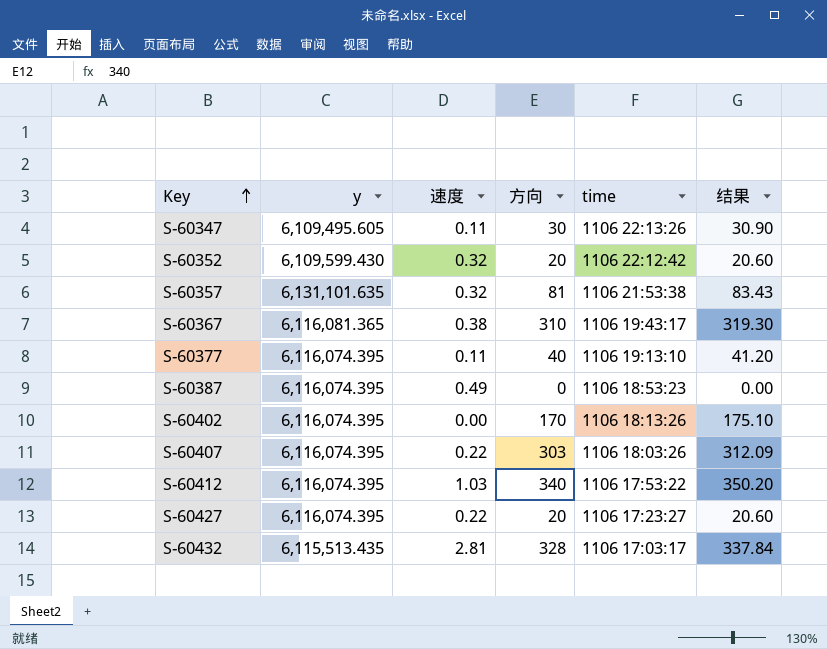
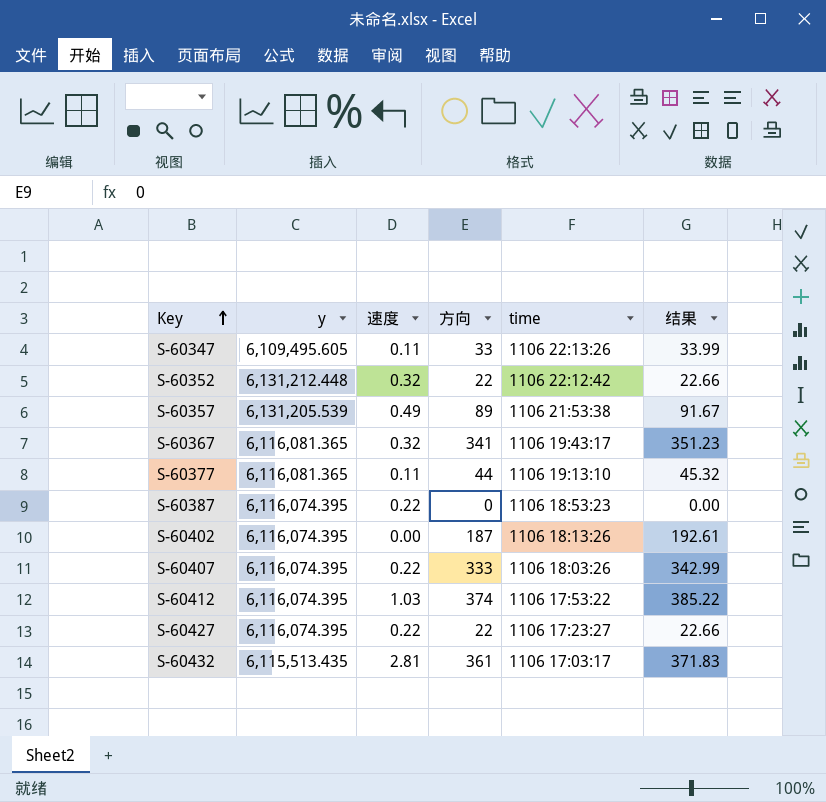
S-60347 | 方向: 30 -> 33
S-60347 | 结果: 30.90 -> 33.99
S-60352 | y: 6,109,599.430 -> 6,131,212.448
S-60352 | 方向: 20 -> 22
S-60352 | 结果: 20.60 -> 22.66
S-60357 | y: 6,131,101.635 -> 6,131,205.539
S-60357 | 速度: 0.32 -> 0.49
S-60357 | 方向: 81 -> 89
S-60357 | 结果: 83.43 -> 91.67
S-60367 | 速度: 0.38 -> 0.32
S-60367 | 方向: 310 -> 341
S-60367 | 结果: 319.30 -> 351.23
S-60377 | y: 6,116,074.395 -> 6,116,081.365
S-60377 | 方向: 40 -> 44
S-60377 | 结果: 41.20 -> 45.32
S-60387 | 速度: 0.49 -> 0.22
S-60402 | 方向: 170 -> 187
S-60402 | 结果: 175.10 -> 192.61
S-60407 | 方向: 303 -> 333
S-60407 | 结果: 312.09 -> 342.99
S-60412 | 方向: 340 -> 374
S-60412 | 结果: 350.20 -> 385.22
S-60427 | 方向: 20 -> 22
S-60427 | 结果: 20.60 -> 22.66
S-60432 | 方向: 328 -> 361
S-60432 | 结果: 337.84 -> 371.83

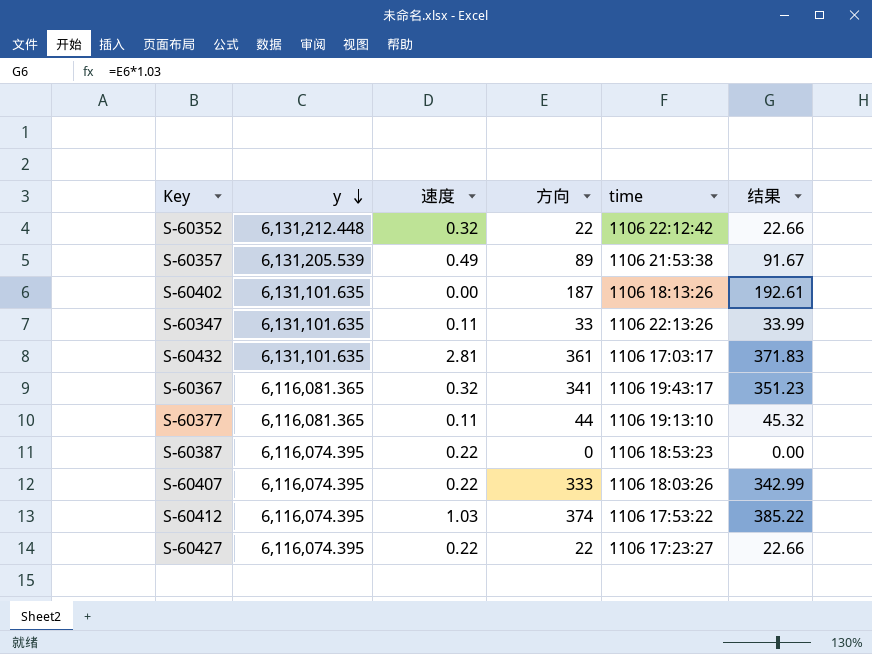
row order: Key ascending -> y descending
S-60402 | y: 6,116,074.395 -> 6,131,101.635
S-60347 | y: 6,109,495.605 -> 6,131,101.635
S-60432 | y: 6,115,513.435 -> 6,131,101.635

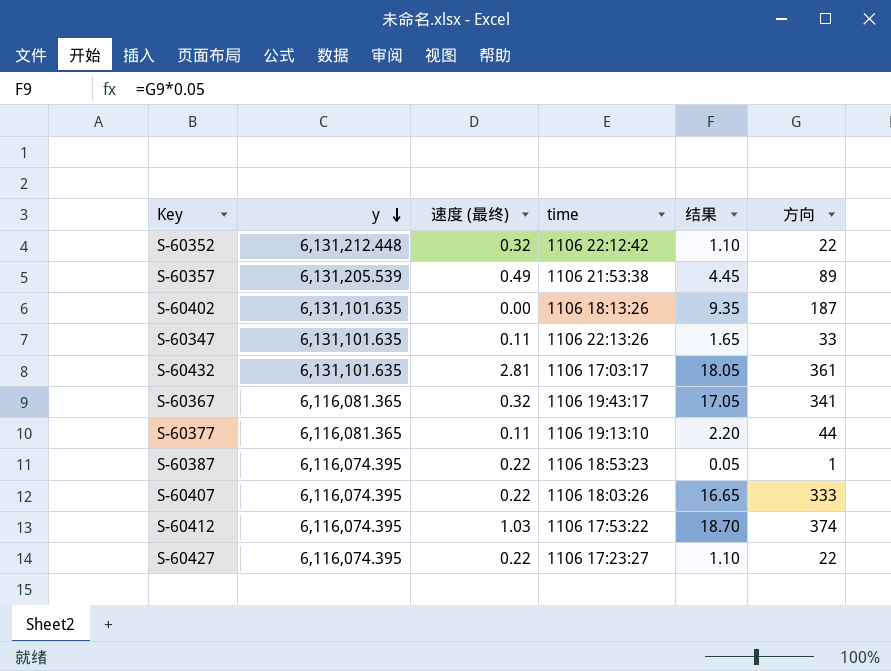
column name: 速度 -> 速度 (最终)
column 结果 | formula: [方向] * 1.03 -> [方向] * 0.05
column 方向 | position: 4 -> 6
S-60387 | 方向: 0 -> 1

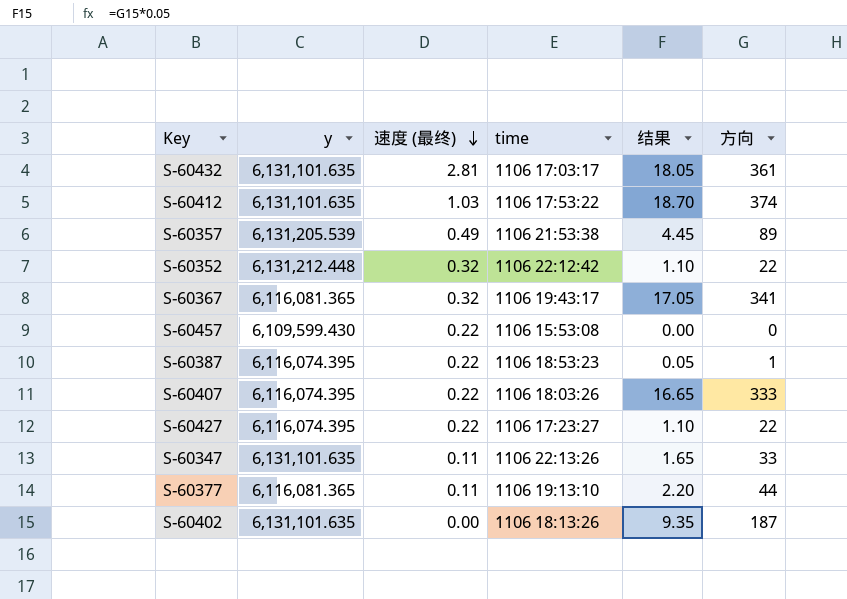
row order: y descending -> 速度 (最终) descending
S-60412 | y: 6,116,074.395 -> 6,131,101.635
row S-60457: none -> 6,109,599.430 | 0.22 | 1106 15:53:08 | 0.00 | 0

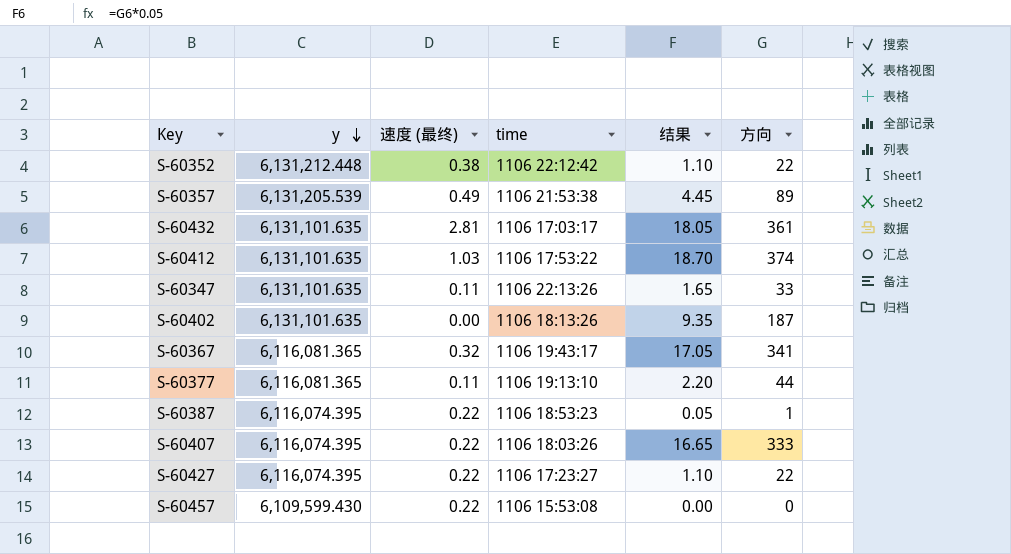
row order: 速度 (最终) descending -> y descending
S-60352 | 速度 (最终): 0.32 -> 0.38

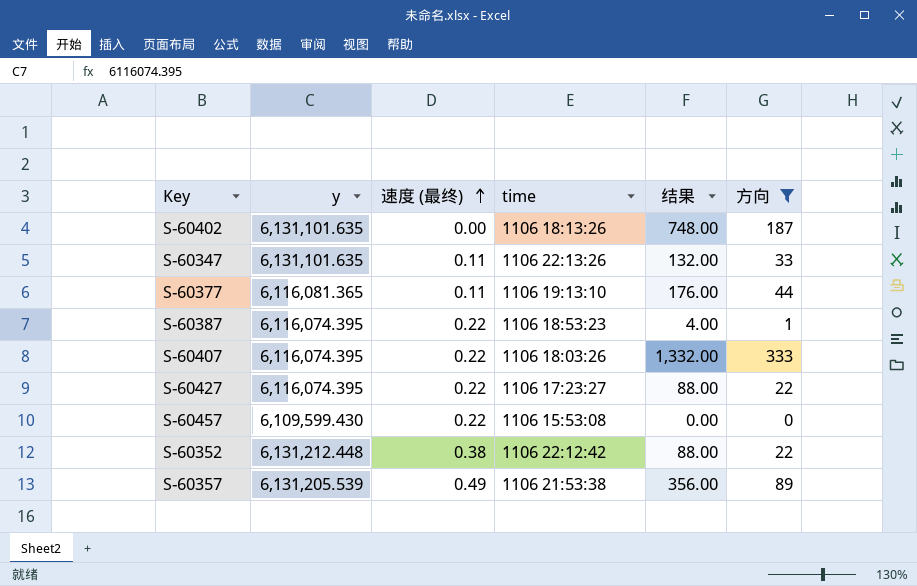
filter: none -> 方向 <= 333
row order: y descending -> 速度 (最终) ascending
column 结果 | formula: [方向] * 0.05 -> [方向] * 4

